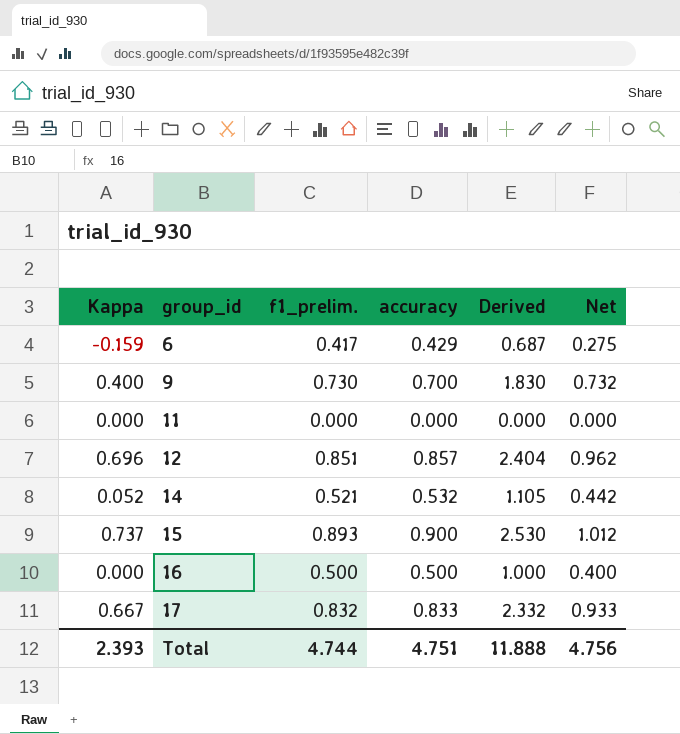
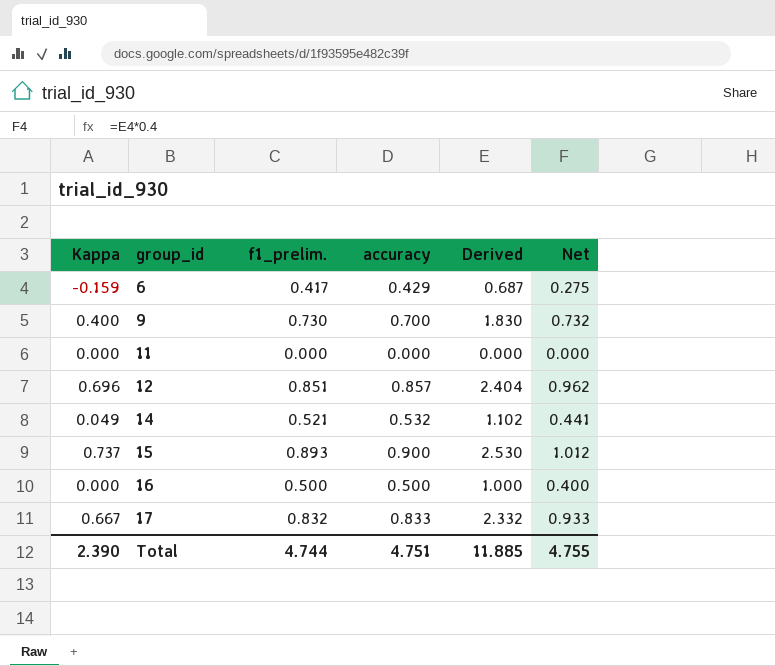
14 | Kappa: 0.052 -> 0.049
14 | Derived: 1.105 -> 1.102
14 | Net: 0.442 -> 0.441
Total | Kappa: 2.393 -> 2.390
Total | Derived: 11.888 -> 11.885
Total | Net: 4.756 -> 4.755

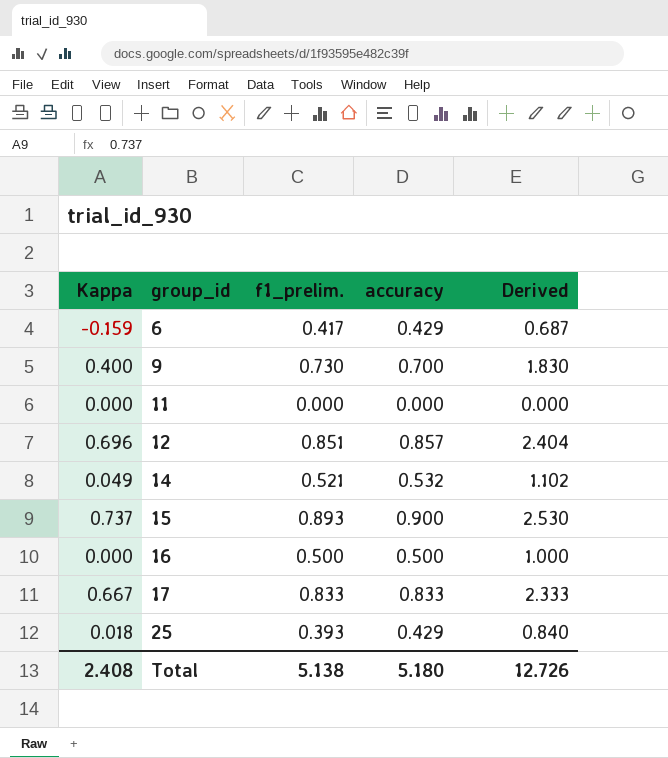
column Net | formula: [Derived] * 0.4 -> none
17 | f1_prelim.: 0.832 -> 0.833
17 | Derived: 2.332 -> 2.333
row 25: none -> 0.018 | 0.393 | 0.429 | 0.840
Total | Kappa: 2.390 -> 2.408
Total | f1_prelim.: 4.744 -> 5.138
Total | accuracy: 4.751 -> 5.180
Total | Derived: 11.885 -> 12.726

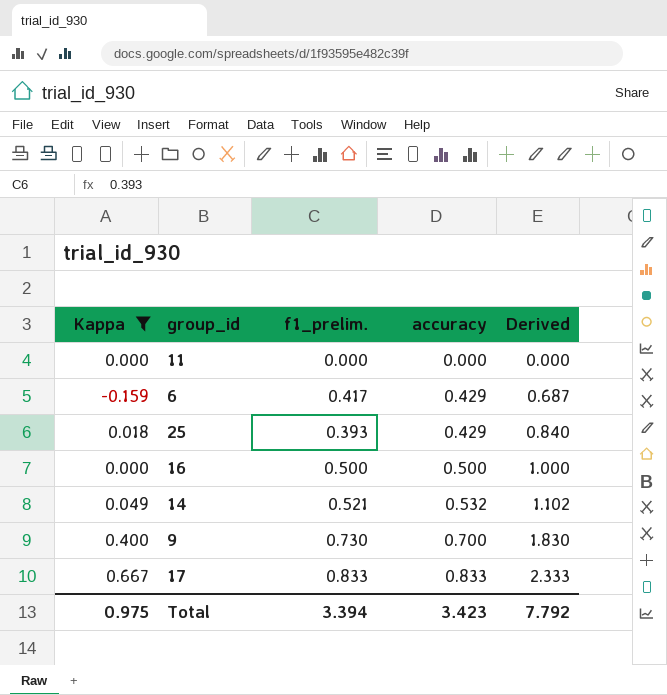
filter: none -> Kappa <= 0.667
row order: group_id ascending -> accuracy ascending
Total | Kappa: 2.408 -> 0.975
Total | f1_prelim.: 5.138 -> 3.394
Total | accuracy: 5.180 -> 3.423
Total | Derived: 12.726 -> 7.792

